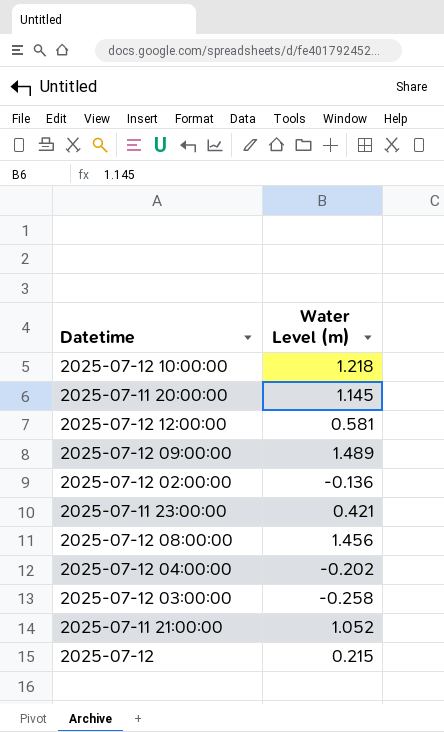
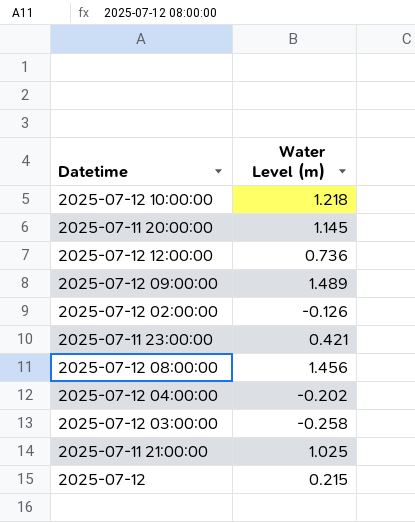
2025-07-12 12:00:00 | Water Level (m): 0.581 -> 0.736
2025-07-12 02:00:00 | Water Level (m): -0.136 -> -0.126
2025-07-11 21:00:00 | Water Level (m): 1.052 -> 1.025

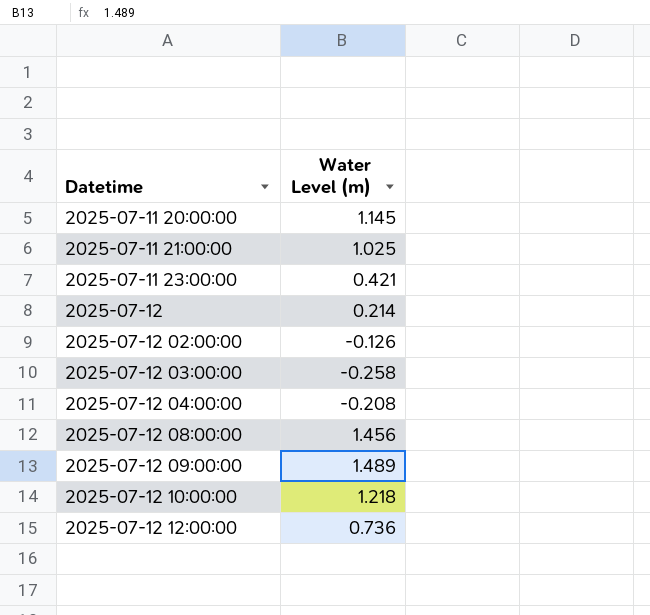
row order: none -> Datetime ascending
2025-07-12 | Water Level (m): 0.215 -> 0.214
2025-07-12 04:00:00 | Water Level (m): -0.202 -> -0.208

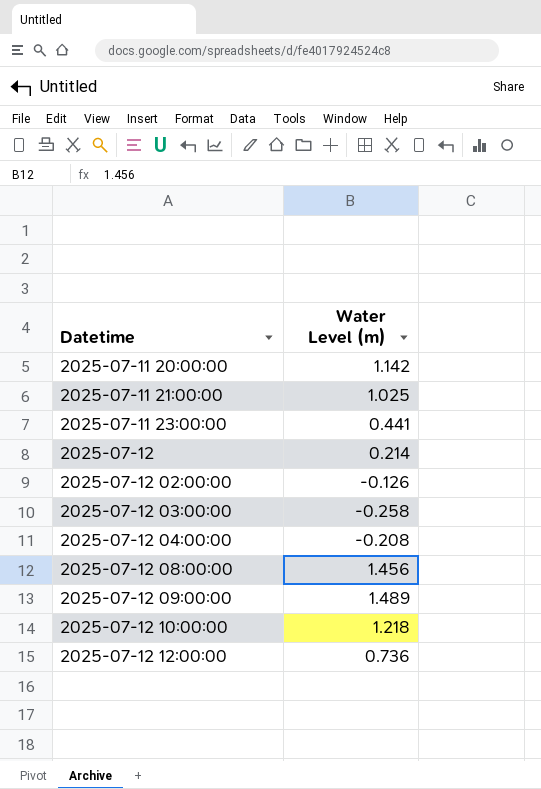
2025-07-11 20:00:00 | Water Level (m): 1.145 -> 1.142
2025-07-11 23:00:00 | Water Level (m): 0.421 -> 0.441

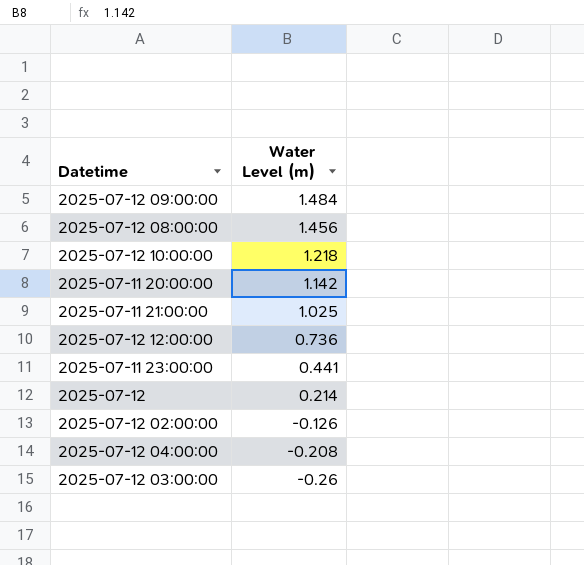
row order: Datetime ascending -> Water Level (m) descending
2025-07-12 09:00:00 | Water Level (m): 1.489 -> 1.484
2025-07-12 03:00:00 | Water Level (m): -0.258 -> -0.26

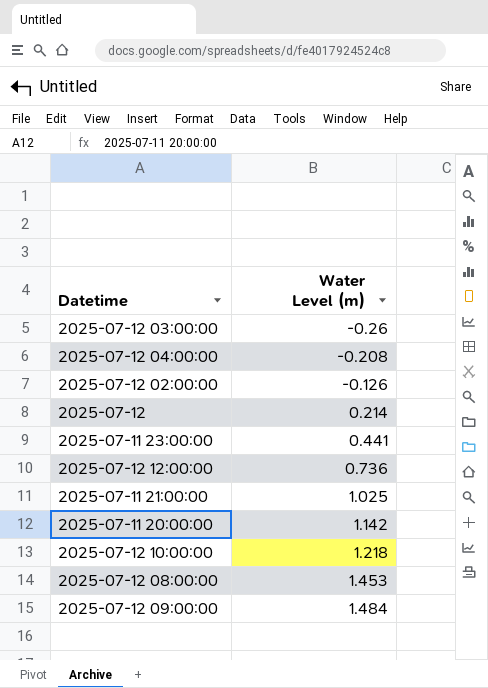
row order: Water Level (m) descending -> Water Level (m) ascending
2025-07-12 08:00:00 | Water Level (m): 1.456 -> 1.453

